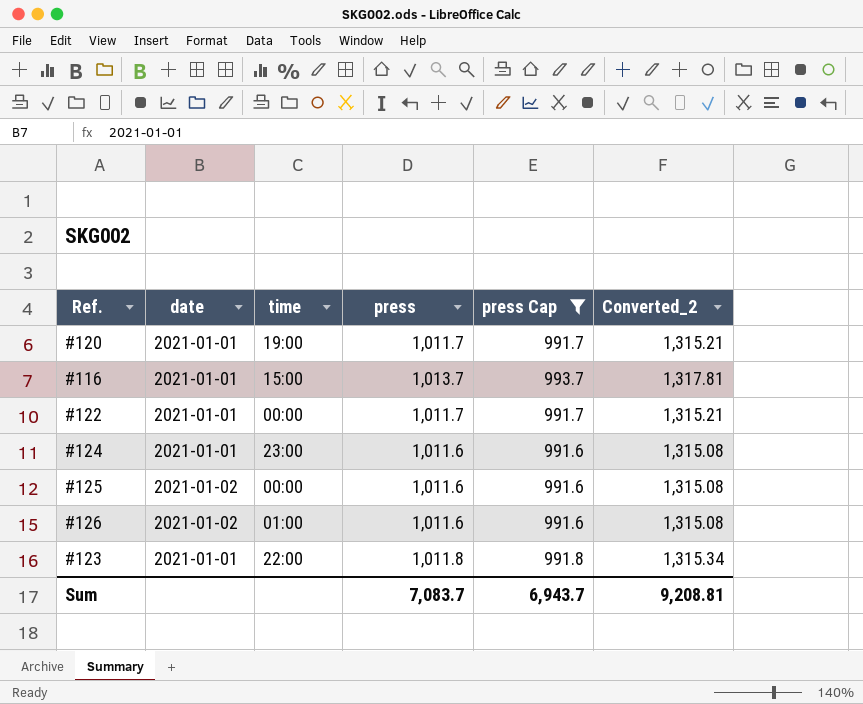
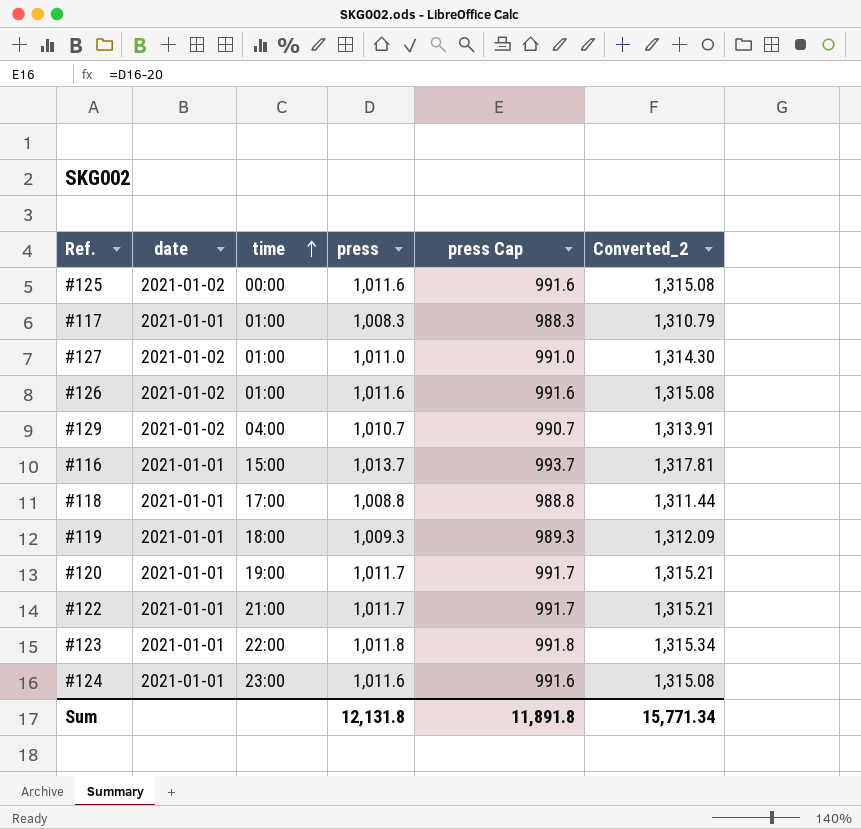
filter: press Cap >= 991.6 -> none
row order: none -> time ascending
#122 | time: 00:00 -> 21:00
Sum | press: 7,083.7 -> 12,131.8
Sum | press Cap: 6,943.7 -> 11,891.8
Sum | Converted_2: 9,208.81 -> 15,771.34

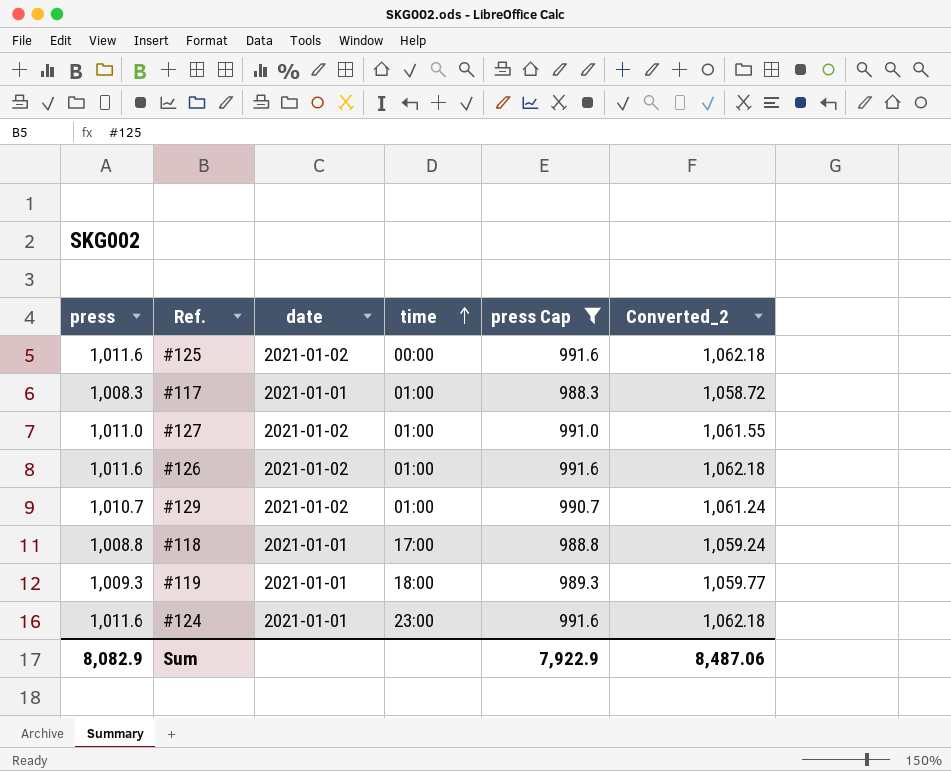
filter: none -> press Cap <= 991.6
column press | position: 4 -> 1
column Converted_2 | formula: [press] * 1.3 -> [press] * 1.05
#129 | time: 04:00 -> 01:00
Sum | press: 12,131.8 -> 8,082.9
Sum | press Cap: 11,891.8 -> 7,922.9
Sum | Converted_2: 15,771.34 -> 8,487.06

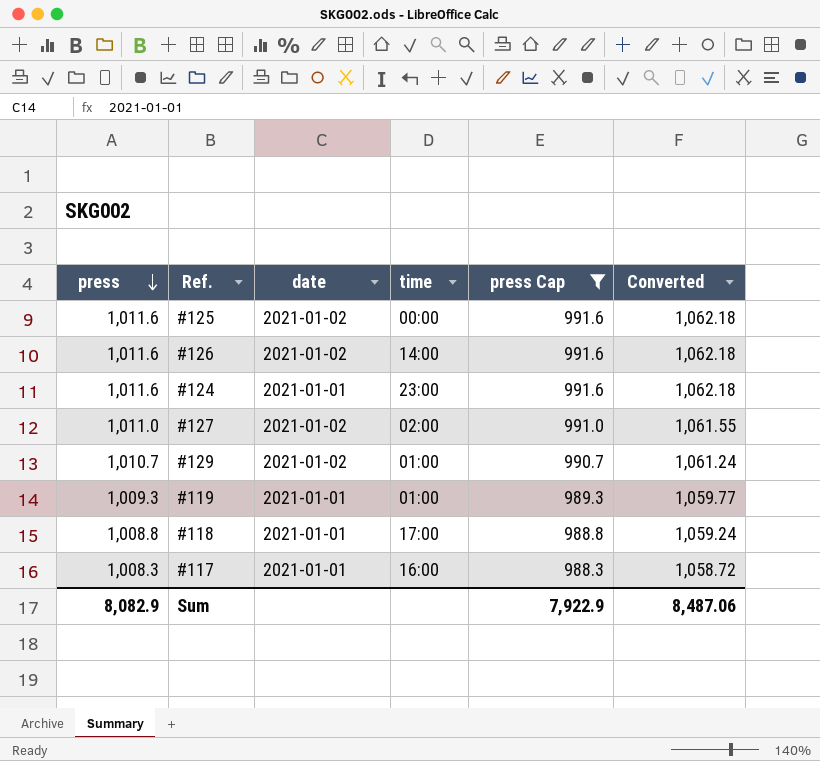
row order: time ascending -> press descending
column name: Converted_2 -> Converted
#126 | time: 01:00 -> 14:00
#127 | time: 01:00 -> 02:00
#119 | time: 18:00 -> 01:00
#117 | time: 01:00 -> 16:00

